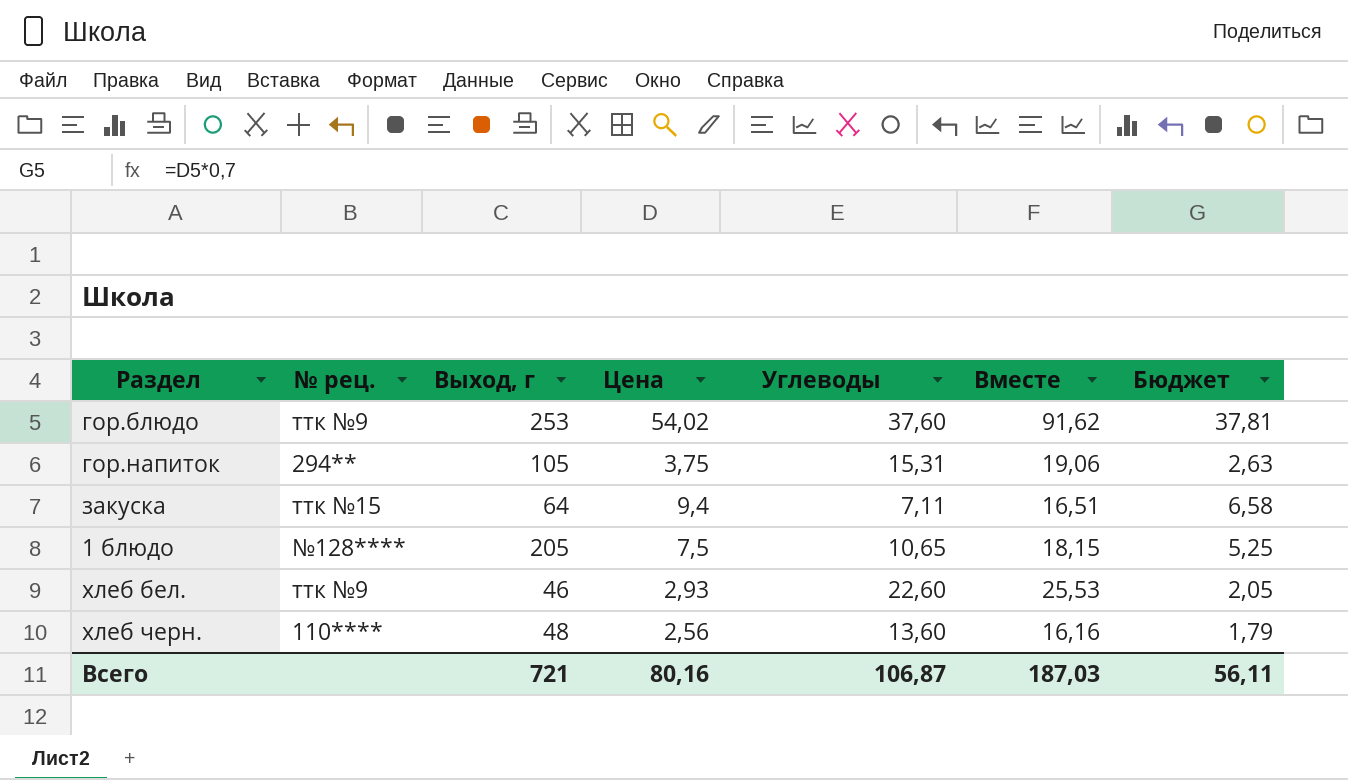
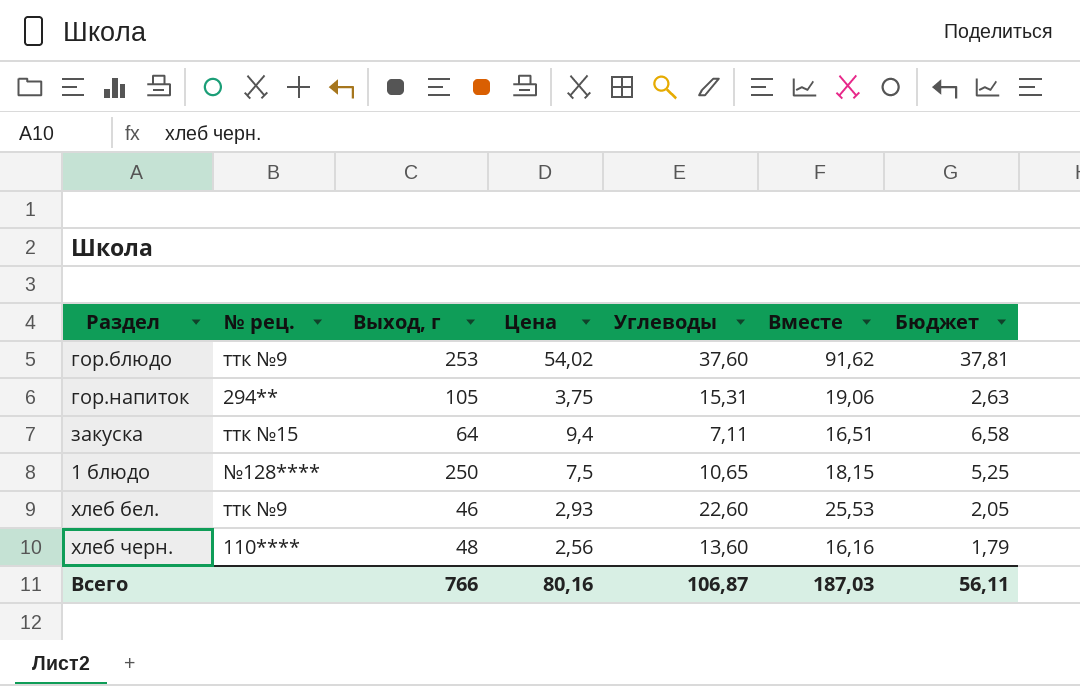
1 блюдо | Выход, г: 205 -> 250
Всего | Выход, г: 721 -> 766

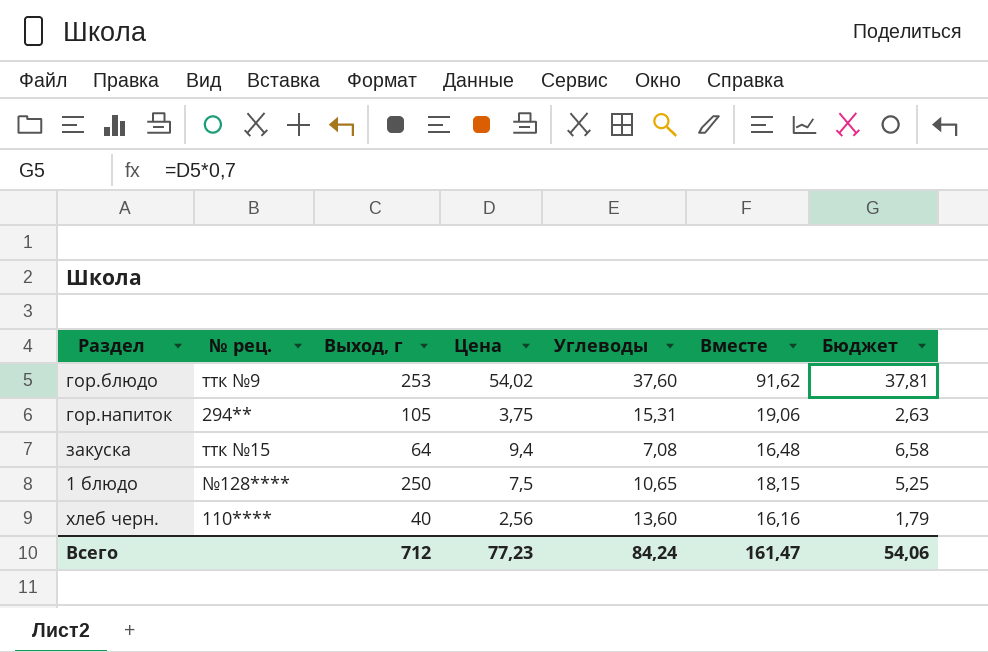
row хлеб бел.: ттк №9 | 46 | 2,93 | 22,60 | 25,53 | 2,05 -> none
закуска | Углеводы: 7,11 -> 7,08
закуска | Вместе: 16,51 -> 16,48
хлеб черн. | Выход, г: 48 -> 40
Всего | Выход, г: 766 -> 712
Всего | Цена: 80,16 -> 77,23
Всего | Углеводы: 106,87 -> 84,24
Всего | Вместе: 187,03 -> 161,47
Всего | Бюджет: 56,11 -> 54,06

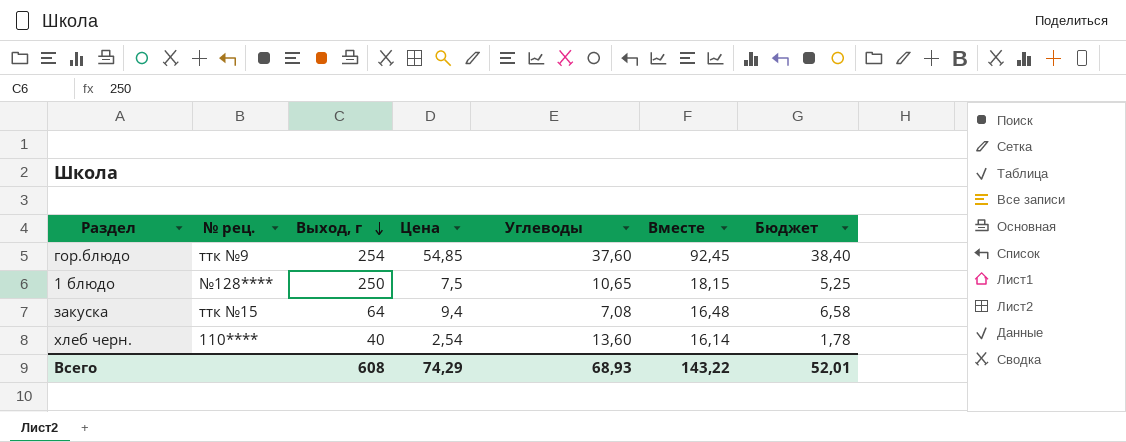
row order: none -> Выход, г descending
row гор.напиток: 294** | 105 | 3,75 | 15,31 | 19,06 | 2,63 -> none
гор.блюдо | Выход, г: 253 -> 254
гор.блюдо | Цена: 54,02 -> 54,85
гор.блюдо | Вместе: 91,62 -> 92,45
гор.блюдо | Бюджет: 37,81 -> 38,40
хлеб черн. | Цена: 2,56 -> 2,54
хлеб черн. | Вместе: 16,16 -> 16,14
хлеб черн. | Бюджет: 1,79 -> 1,78
Всего | Выход, г: 712 -> 608
Всего | Цена: 77,23 -> 74,29
Всего | Углеводы: 84,24 -> 68,93
Всего | Вместе: 161,47 -> 143,22
Всего | Бюджет: 54,06 -> 52,01

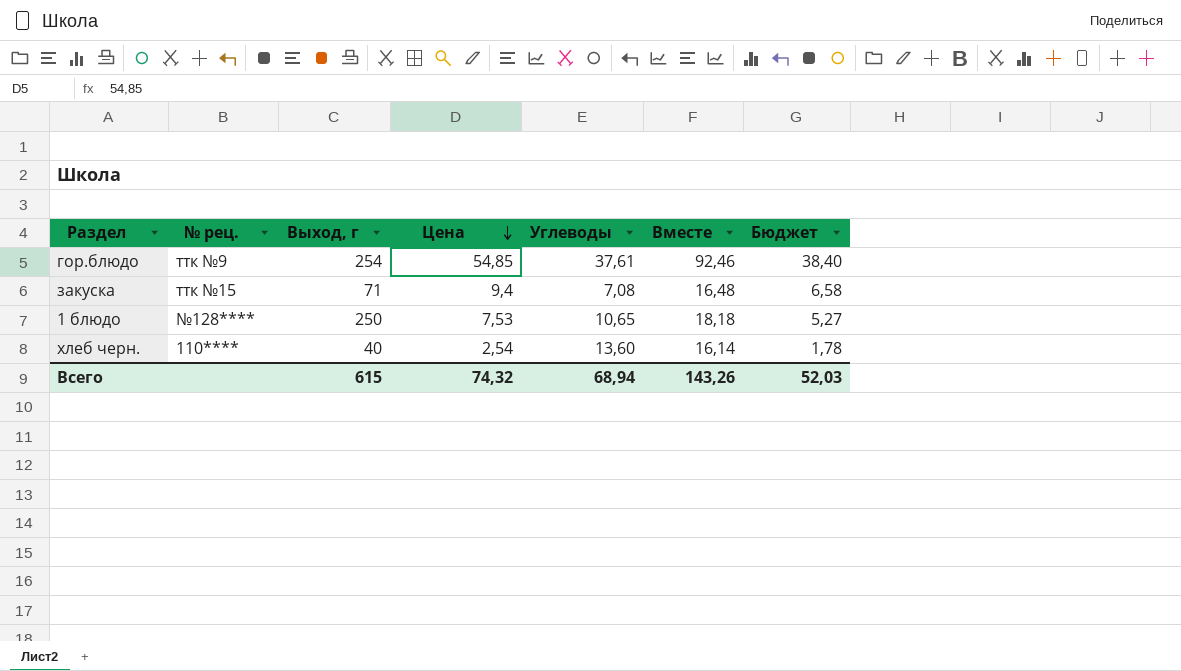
row order: Выход, г descending -> Цена descending
гор.блюдо | Углеводы: 37,60 -> 37,61
гор.блюдо | Вместе: 92,45 -> 92,46
закуска | Выход, г: 64 -> 71
1 блюдо | Цена: 7,5 -> 7,53
1 блюдо | Вместе: 18,15 -> 18,18
1 блюдо | Бюджет: 5,25 -> 5,27
Всего | Выход, г: 608 -> 615
Всего | Цена: 74,29 -> 74,32
Всего | Углеводы: 68,93 -> 68,94
Всего | Вместе: 143,22 -> 143,26
Всего | Бюджет: 52,01 -> 52,03

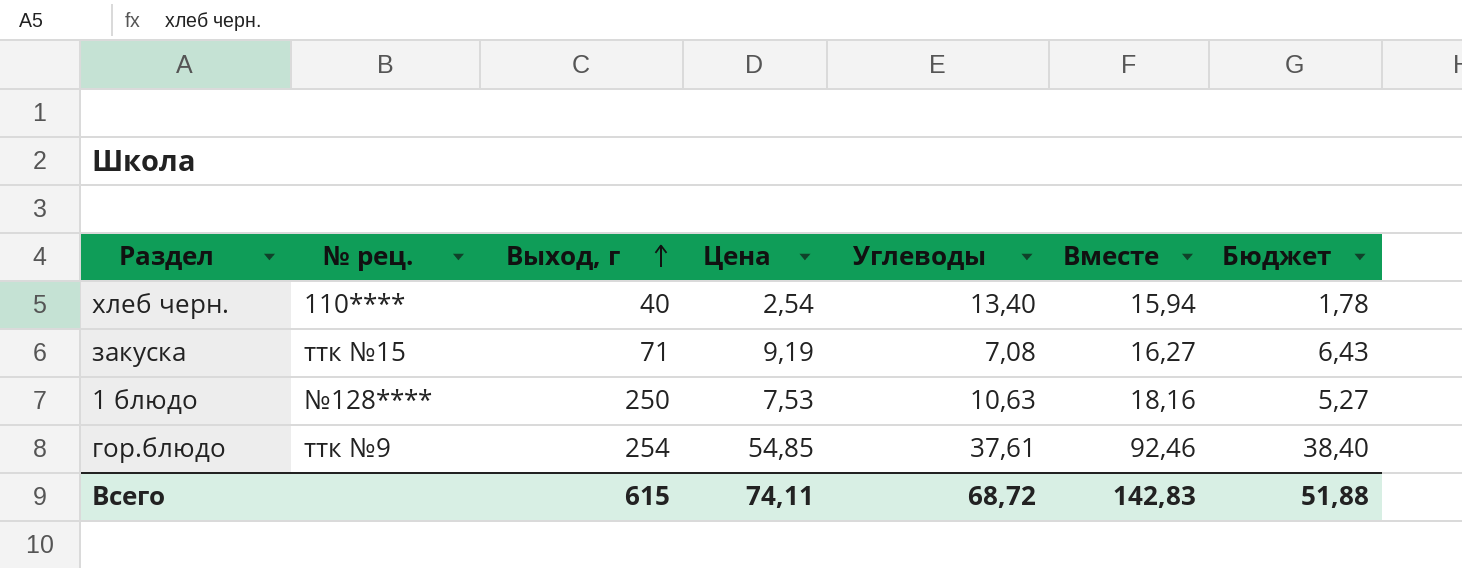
row order: Цена descending -> Выход, г ascending
хлеб черн. | Углеводы: 13,60 -> 13,40
хлеб черн. | Вместе: 16,14 -> 15,94
закуска | Цена: 9,4 -> 9,19
закуска | Вместе: 16,48 -> 16,27
закуска | Бюджет: 6,58 -> 6,43
1 блюдо | Углеводы: 10,65 -> 10,63
1 блюдо | Вместе: 18,18 -> 18,16
Всего | Цена: 74,32 -> 74,11
Всего | Углеводы: 68,94 -> 68,72
Всего | Вместе: 143,26 -> 142,83
Всего | Бюджет: 52,03 -> 51,88

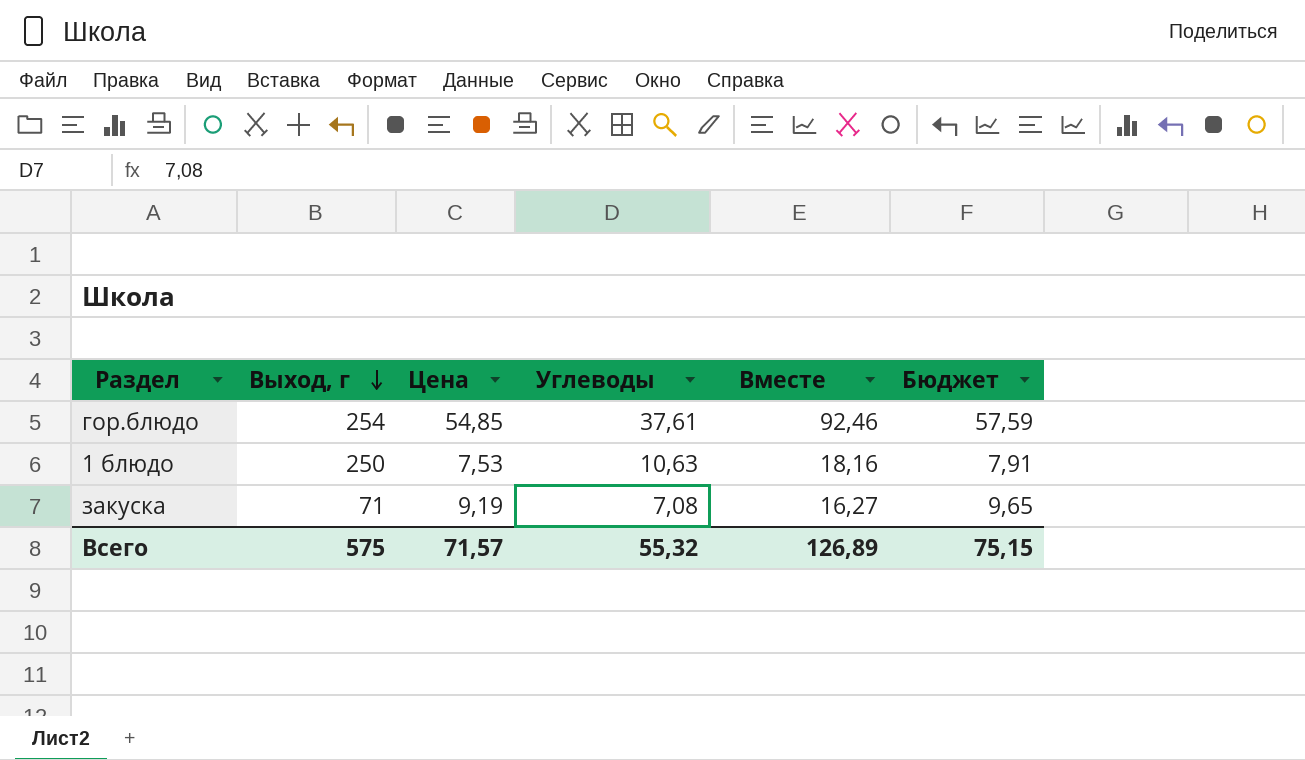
row order: Выход, г ascending -> Выход, г descending
column № рец. | position: 2 -> none
column Бюджет | formula: [Цена] * 0,7 -> [Цена] * 1,05
row хлеб черн.: 110**** | 40 | 2,54 | 13,40 | 15,94 | 1,78 -> none
Всего | Выход, г: 615 -> 575
Всего | Цена: 74,11 -> 71,57
Всего | Углеводы: 68,72 -> 55,32
Всего | Вместе: 142,83 -> 126,89
Всего | Бюджет: 51,88 -> 75,15

